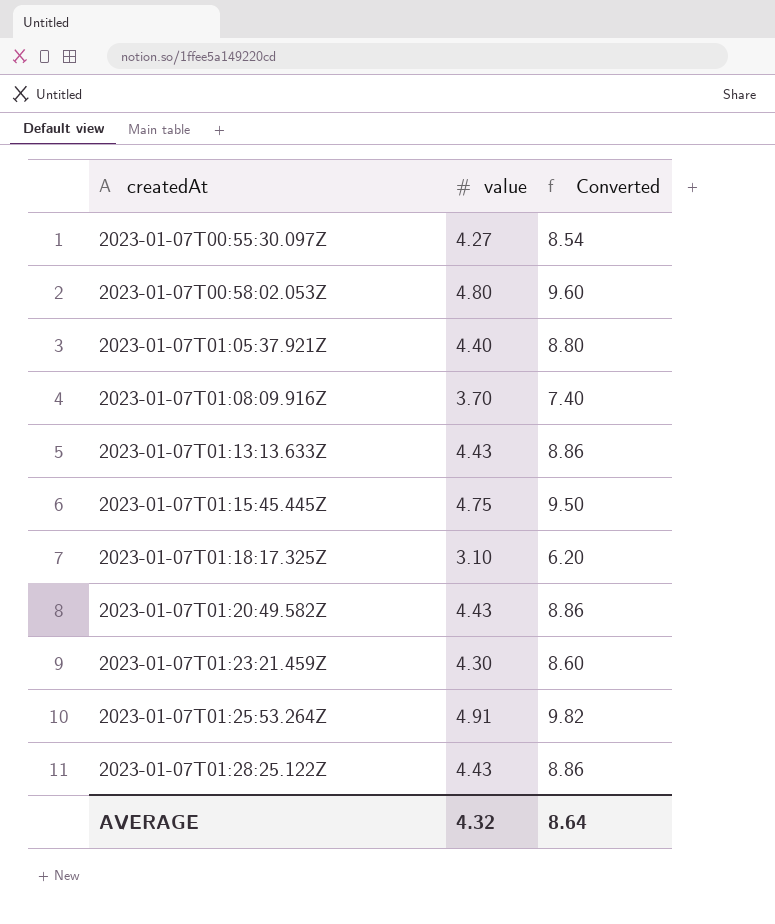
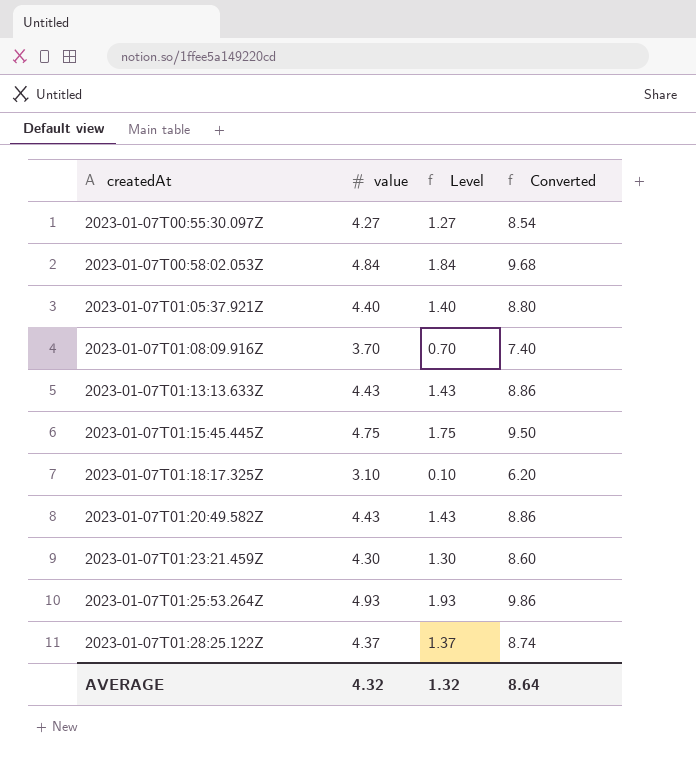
column Level | formula: none -> [value] - 3
2023-01-07T00:58:02.053Z | value: 4.80 -> 4.84
2023-01-07T00:58:02.053Z | Converted: 9.60 -> 9.68
2023-01-07T01:25:53.264Z | value: 4.91 -> 4.93
2023-01-07T01:25:53.264Z | Converted: 9.82 -> 9.86
2023-01-07T01:28:25.122Z | value: 4.43 -> 4.37
2023-01-07T01:28:25.122Z | Converted: 8.86 -> 8.74

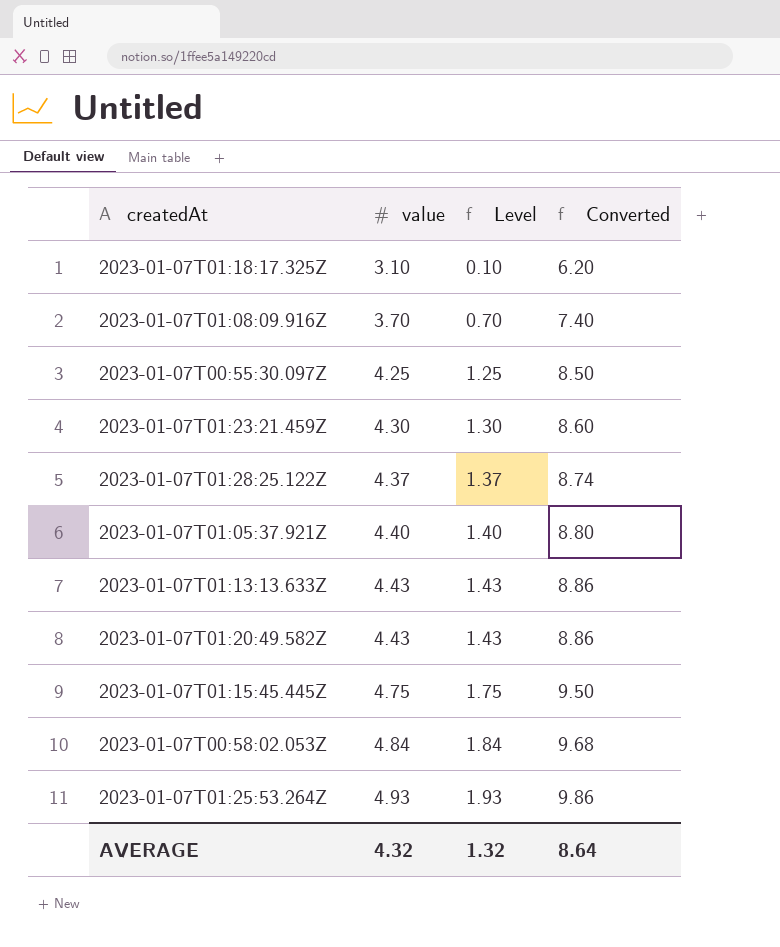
row order: createdAt ascending -> value ascending
2023-01-07T00:55:30.097Z | value: 4.27 -> 4.25
2023-01-07T00:55:30.097Z | Level: 1.27 -> 1.25
2023-01-07T00:55:30.097Z | Converted: 8.54 -> 8.50

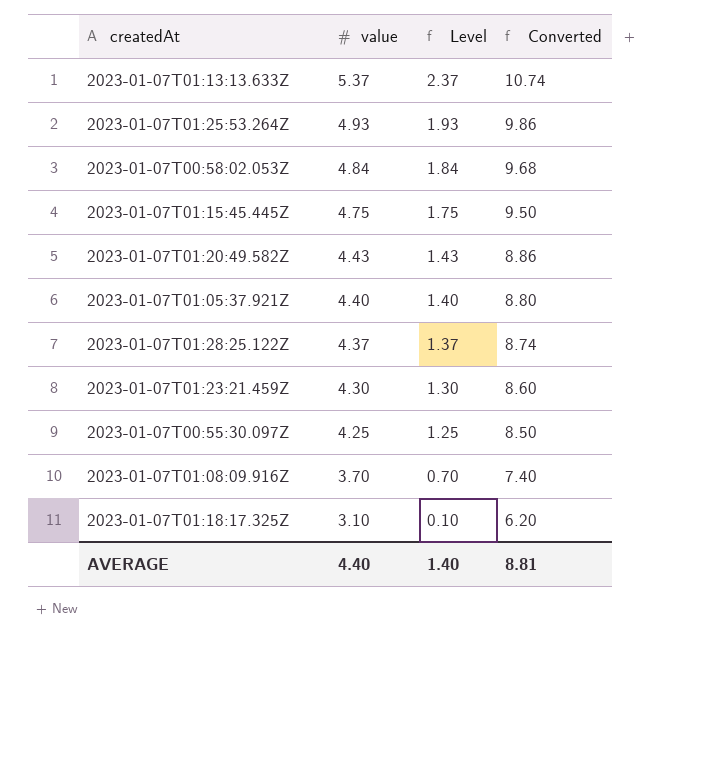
row order: value ascending -> value descending
2023-01-07T01:13:13.633Z | value: 4.43 -> 5.37
2023-01-07T01:13:13.633Z | Level: 1.43 -> 2.37
2023-01-07T01:13:13.633Z | Converted: 8.86 -> 10.74
AVERAGE | value: 4.32 -> 4.40
AVERAGE | Level: 1.32 -> 1.40
AVERAGE | Converted: 8.64 -> 8.81

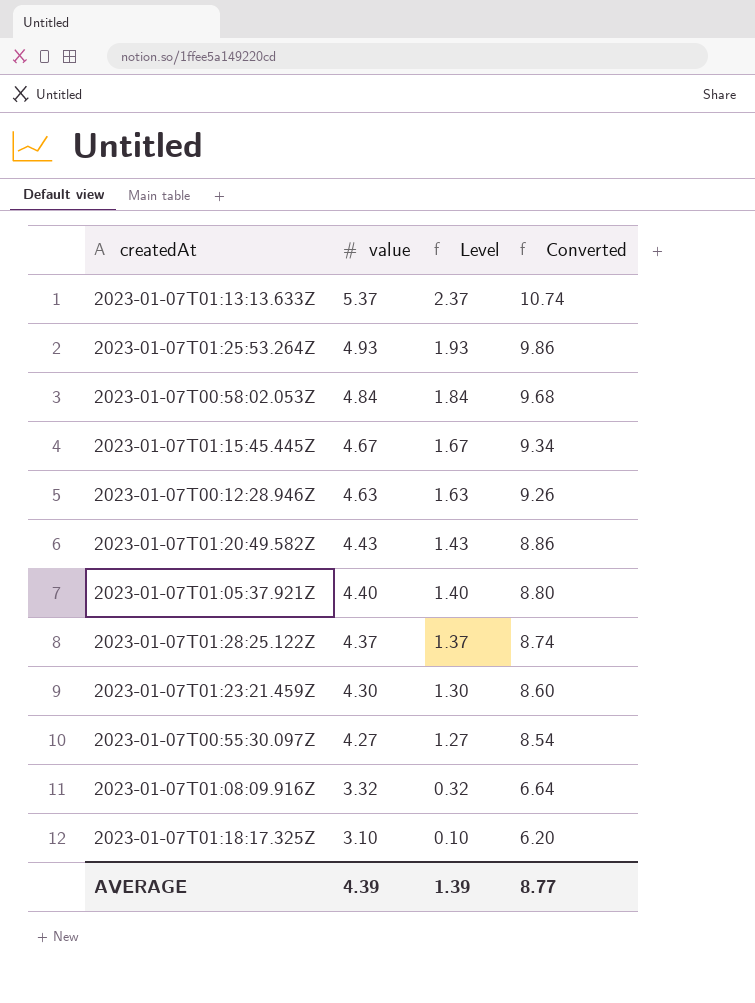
2023-01-07T01:15:45.445Z | value: 4.75 -> 4.67
2023-01-07T01:15:45.445Z | Level: 1.75 -> 1.67
2023-01-07T01:15:45.445Z | Converted: 9.50 -> 9.34
row 2023-01-07T00:12:28.946Z: none -> 4.63 | 1.63 | 9.26
2023-01-07T00:55:30.097Z | value: 4.25 -> 4.27
2023-01-07T00:55:30.097Z | Level: 1.25 -> 1.27
2023-01-07T00:55:30.097Z | Converted: 8.50 -> 8.54
2023-01-07T01:08:09.916Z | value: 3.70 -> 3.32
2023-01-07T01:08:09.916Z | Level: 0.70 -> 0.32
2023-01-07T01:08:09.916Z | Converted: 7.40 -> 6.64
AVERAGE | value: 4.40 -> 4.39
AVERAGE | Level: 1.40 -> 1.39
AVERAGE | Converted: 8.81 -> 8.77

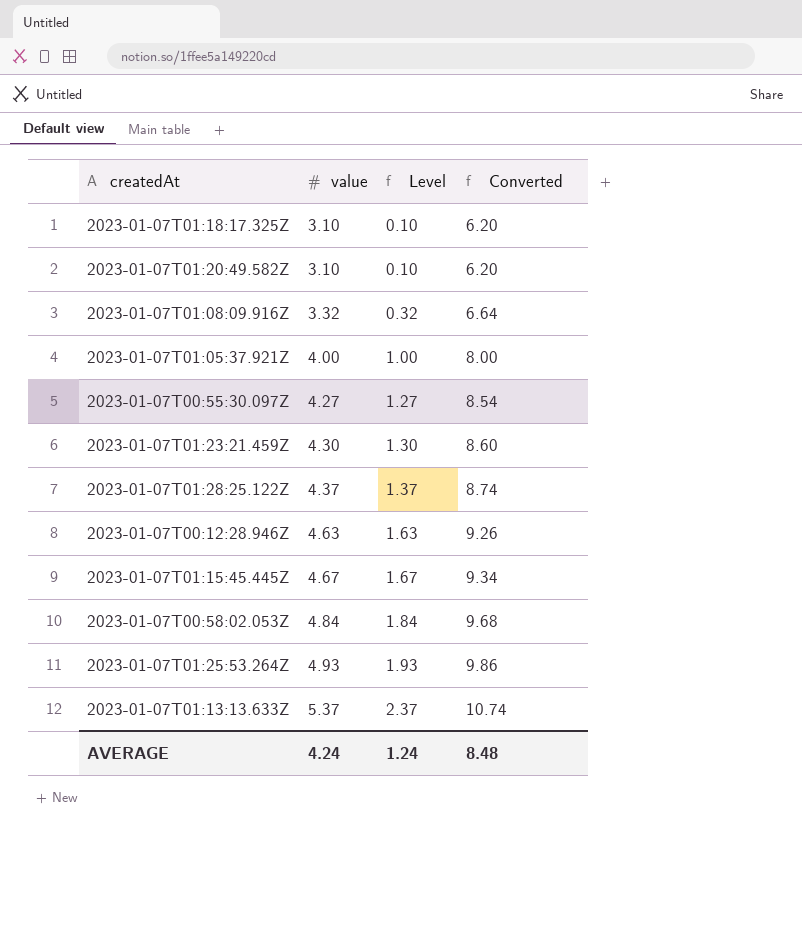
row order: value descending -> value ascending
2023-01-07T01:20:49.582Z | value: 4.43 -> 3.10
2023-01-07T01:20:49.582Z | Level: 1.43 -> 0.10
2023-01-07T01:20:49.582Z | Converted: 8.86 -> 6.20
2023-01-07T01:05:37.921Z | value: 4.40 -> 4.00
2023-01-07T01:05:37.921Z | Level: 1.40 -> 1.00
2023-01-07T01:05:37.921Z | Converted: 8.80 -> 8.00
AVERAGE | value: 4.39 -> 4.24
AVERAGE | Level: 1.39 -> 1.24
AVERAGE | Converted: 8.77 -> 8.48

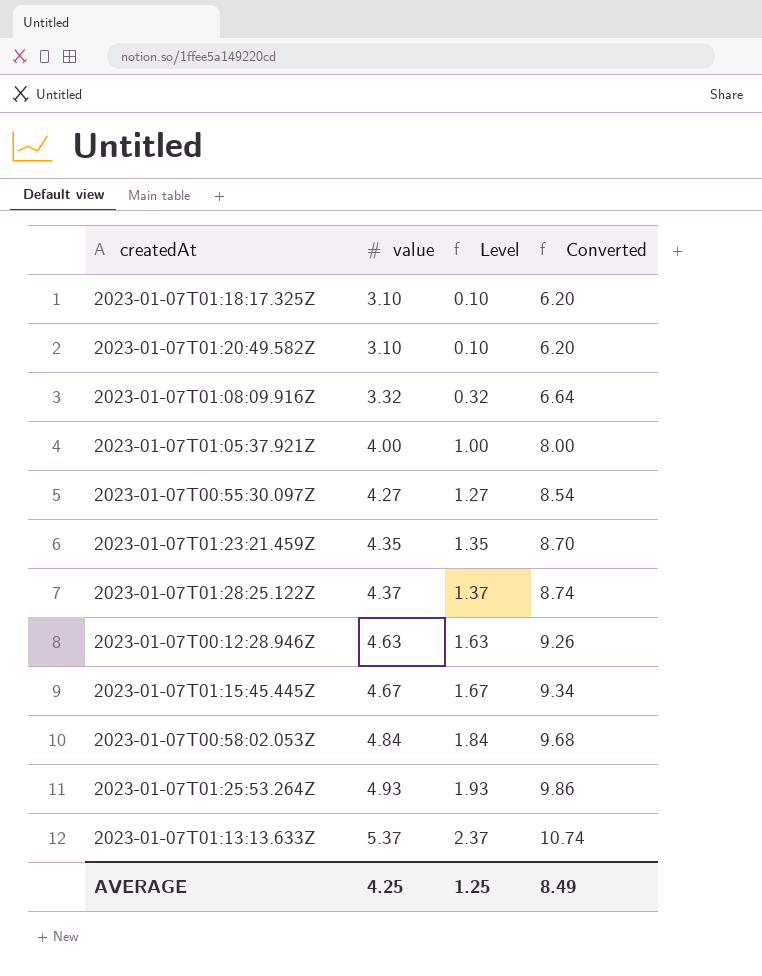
2023-01-07T01:23:21.459Z | value: 4.30 -> 4.35
2023-01-07T01:23:21.459Z | Level: 1.30 -> 1.35
2023-01-07T01:23:21.459Z | Converted: 8.60 -> 8.70
AVERAGE | value: 4.24 -> 4.25
AVERAGE | Level: 1.24 -> 1.25
AVERAGE | Converted: 8.48 -> 8.49

